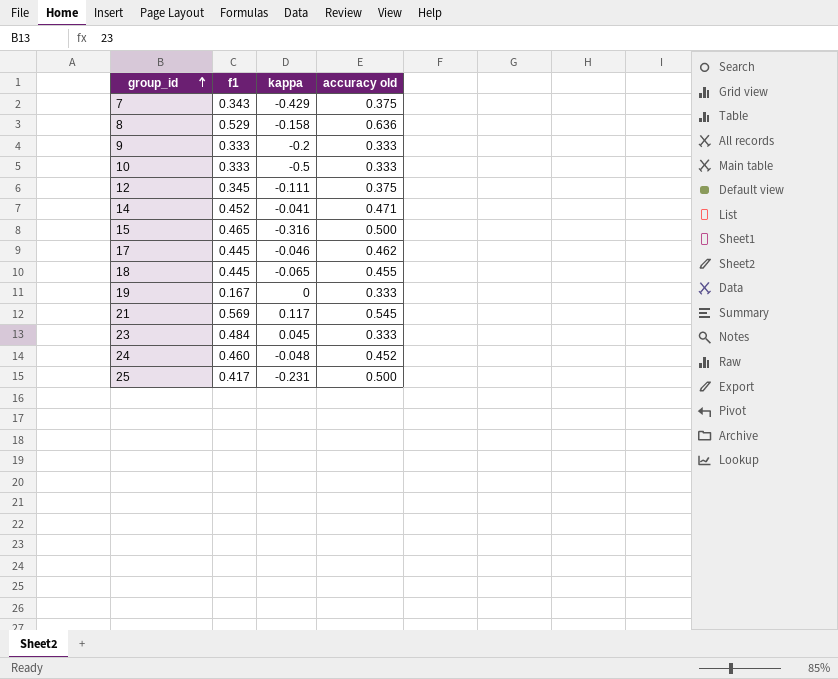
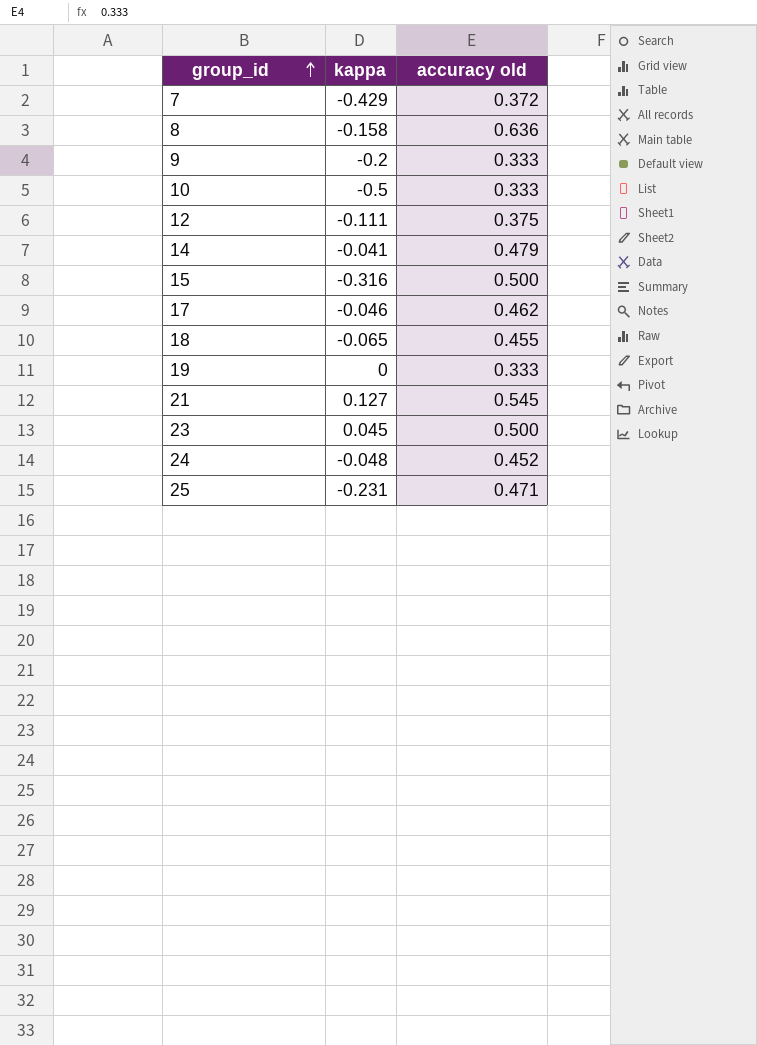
column f1 | position: 2 -> none
7 | accuracy old: 0.375 -> 0.372
14 | accuracy old: 0.471 -> 0.479
21 | kappa: 0.117 -> 0.127
23 | accuracy old: 0.333 -> 0.500
25 | accuracy old: 0.500 -> 0.471

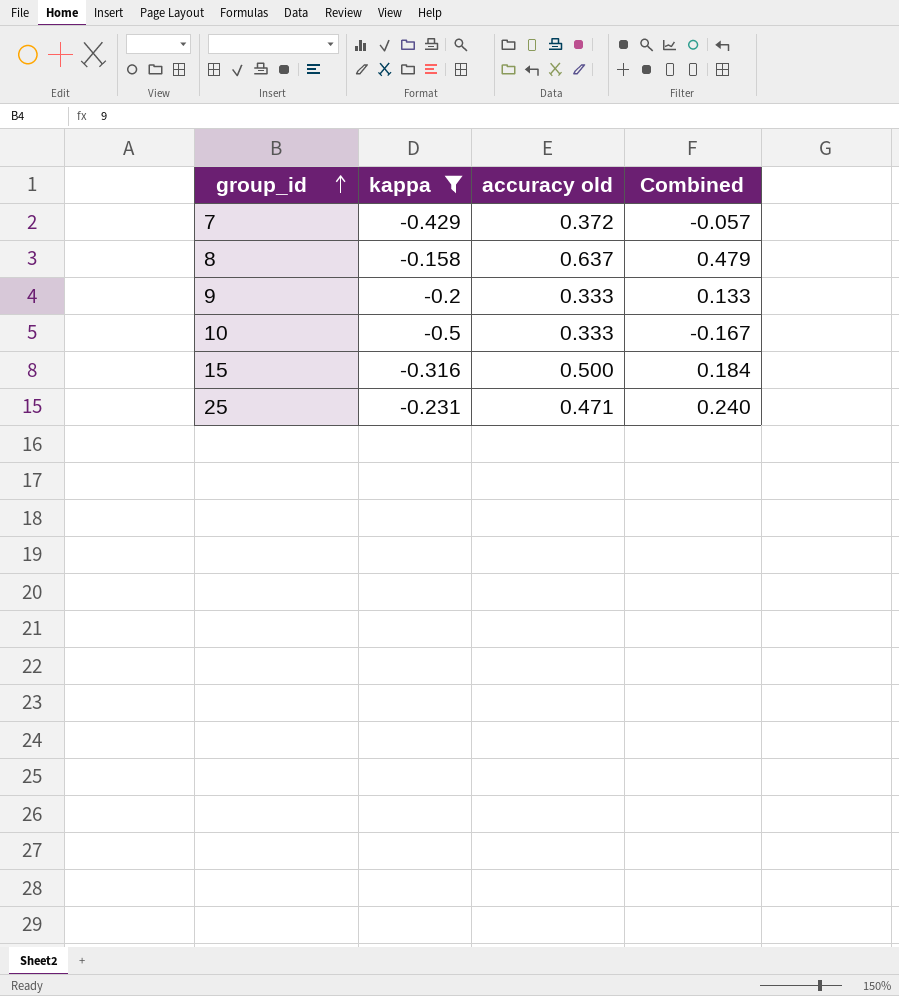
filter: none -> kappa <= -0.158
column Combined | formula: none -> [kappa] + [accuracy old]
8 | accuracy old: 0.636 -> 0.637

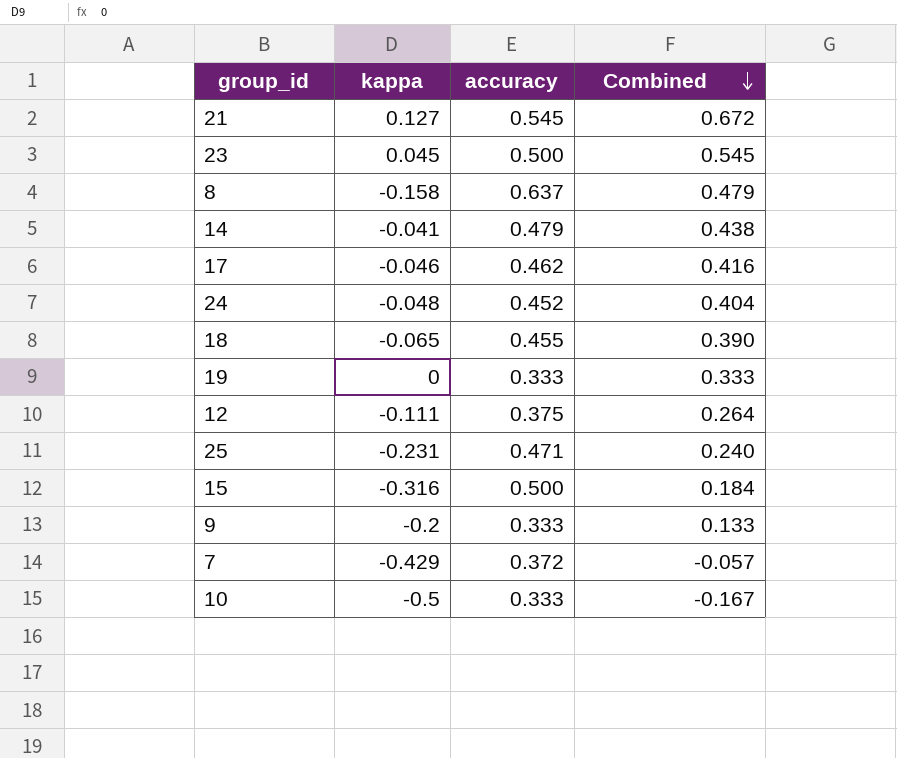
filter: kappa <= -0.158 -> none
row order: group_id ascending -> Combined descending
column name: accuracy old -> accuracy

